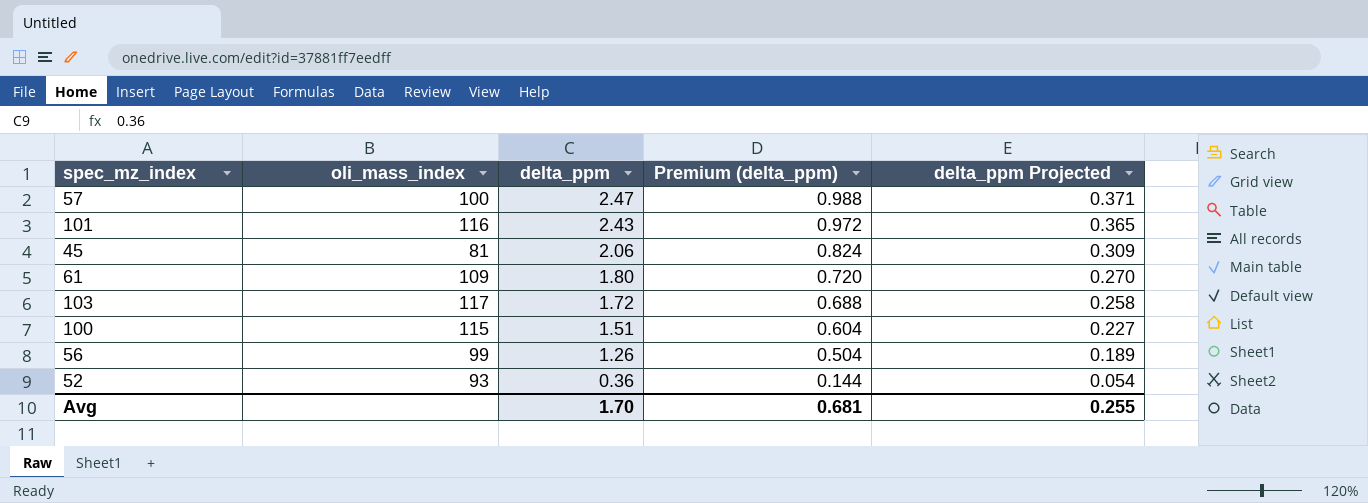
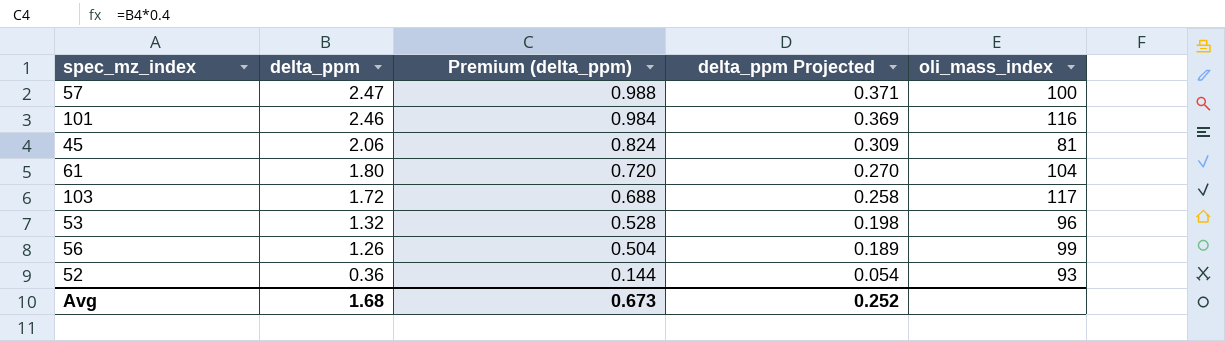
column oli_mass_index | position: 2 -> 5
row 100: 115 | 1.51 | 0.604 | 0.227 -> none
101 | delta_ppm: 2.43 -> 2.46
101 | Premium (delta_ppm): 0.972 -> 0.984
101 | delta_ppm Projected: 0.365 -> 0.369
61 | oli_mass_index: 109 -> 104
row 53: none -> 1.32 | 0.528 | 0.198 | 96
Avg | delta_ppm: 1.70 -> 1.68
Avg | Premium (delta_ppm): 0.681 -> 0.673
Avg | delta_ppm Projected: 0.255 -> 0.252

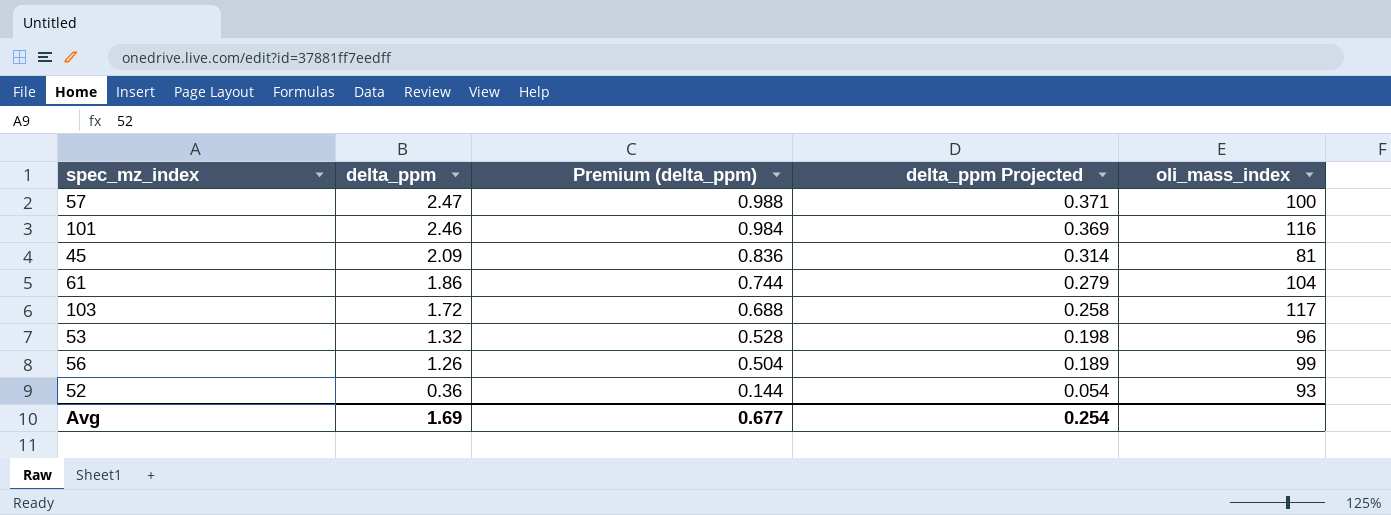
45 | delta_ppm: 2.06 -> 2.09
45 | Premium (delta_ppm): 0.824 -> 0.836
45 | delta_ppm Projected: 0.309 -> 0.314
61 | delta_ppm: 1.80 -> 1.86
61 | Premium (delta_ppm): 0.720 -> 0.744
61 | delta_ppm Projected: 0.270 -> 0.279
Avg | delta_ppm: 1.68 -> 1.69
Avg | Premium (delta_ppm): 0.673 -> 0.677
Avg | delta_ppm Projected: 0.252 -> 0.254

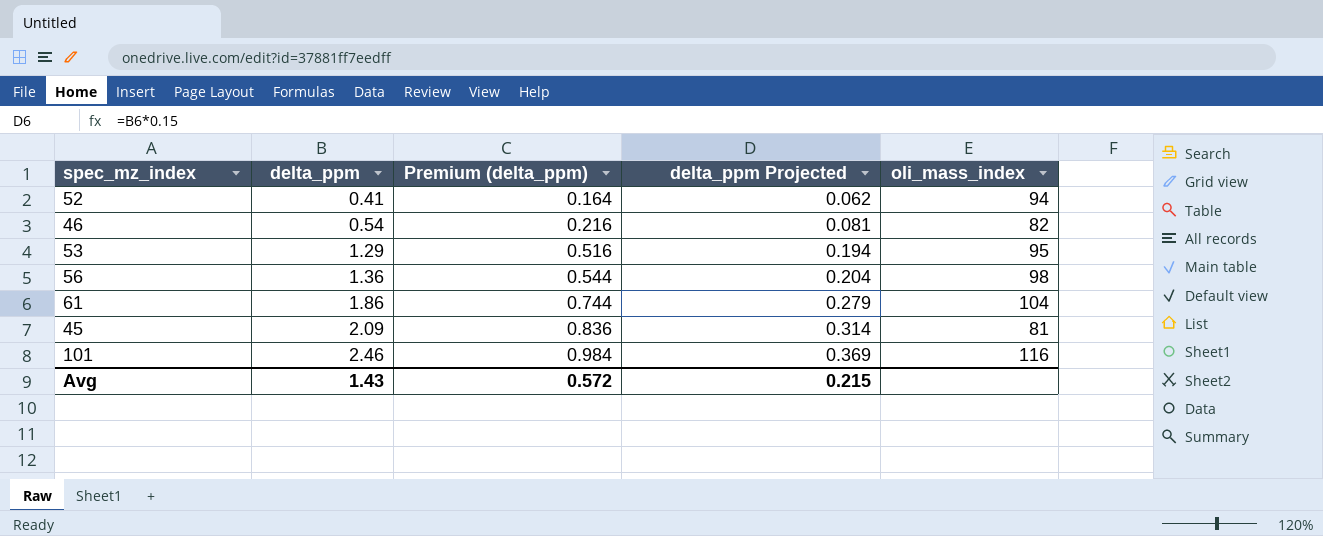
row order: delta_ppm descending -> delta_ppm ascending
row 57: 2.47 | 0.988 | 0.371 | 100 -> none
row 103: 1.72 | 0.688 | 0.258 | 117 -> none
52 | delta_ppm: 0.36 -> 0.41
52 | Premium (delta_ppm): 0.144 -> 0.164
52 | delta_ppm Projected: 0.054 -> 0.062
52 | oli_mass_index: 93 -> 94
row 46: none -> 0.54 | 0.216 | 0.081 | 82
53 | delta_ppm: 1.32 -> 1.29
53 | Premium (delta_ppm): 0.528 -> 0.516
53 | delta_ppm Projected: 0.198 -> 0.194
53 | oli_mass_index: 96 -> 95
56 | delta_ppm: 1.26 -> 1.36
56 | Premium (delta_ppm): 0.504 -> 0.544
56 | delta_ppm Projected: 0.189 -> 0.204
56 | oli_mass_index: 99 -> 98
Avg | delta_ppm: 1.69 -> 1.43
Avg | Premium (delta_ppm): 0.677 -> 0.572
Avg | delta_ppm Projected: 0.254 -> 0.215

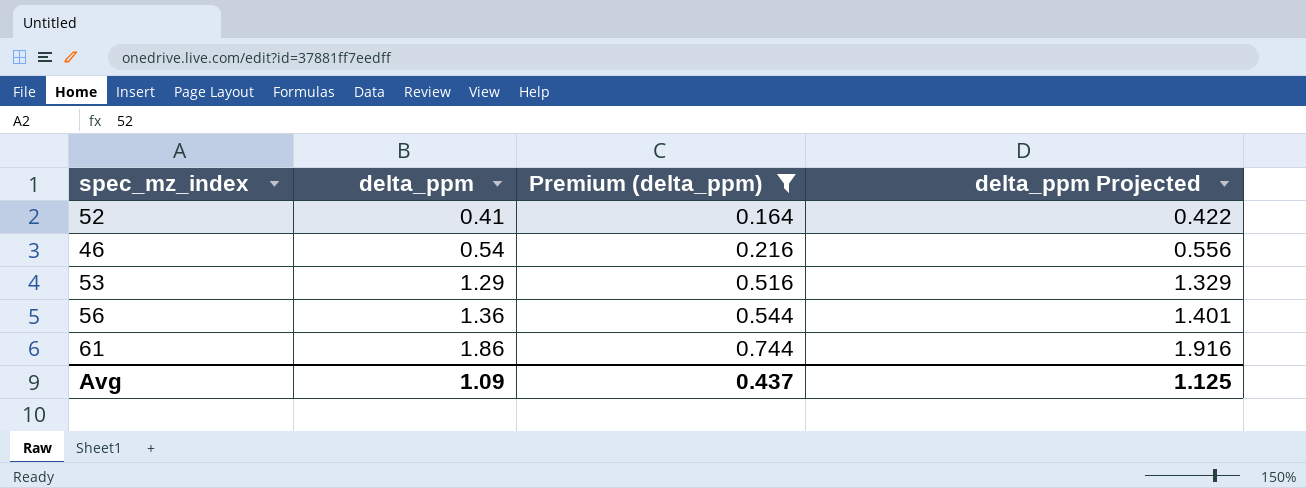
filter: none -> Premium (delta_ppm) <= 0.744
column oli_mass_index | position: 5 -> none
column delta_ppm Projected | formula: [delta_ppm] * 0.15 -> [delta_ppm] * 1.03
Avg | delta_ppm: 1.43 -> 1.09
Avg | Premium (delta_ppm): 0.572 -> 0.437
Avg | delta_ppm Projected: 0.215 -> 1.125

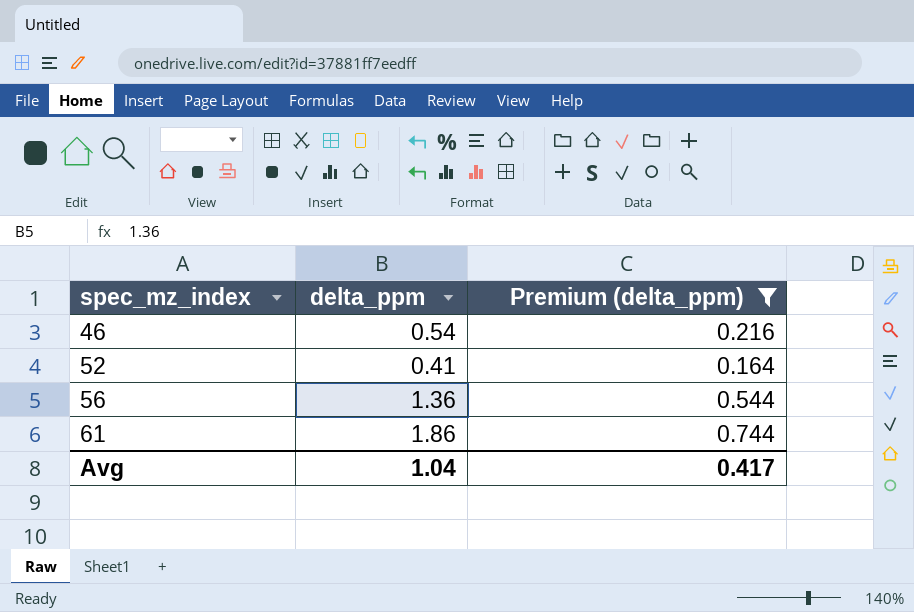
row order: delta_ppm ascending -> spec_mz_index ascending
column delta_ppm Projected | formula: [delta_ppm] * 1.03 -> none
row 53: 1.29 | 0.516 | 1.329 -> none
Avg | delta_ppm: 1.09 -> 1.04
Avg | Premium (delta_ppm): 0.437 -> 0.417

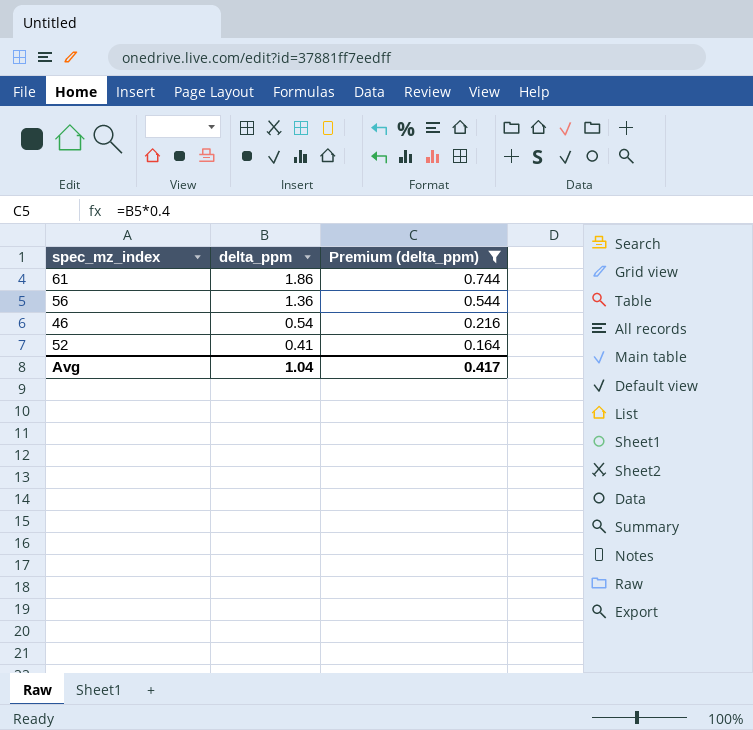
row order: spec_mz_index ascending -> delta_ppm descending

